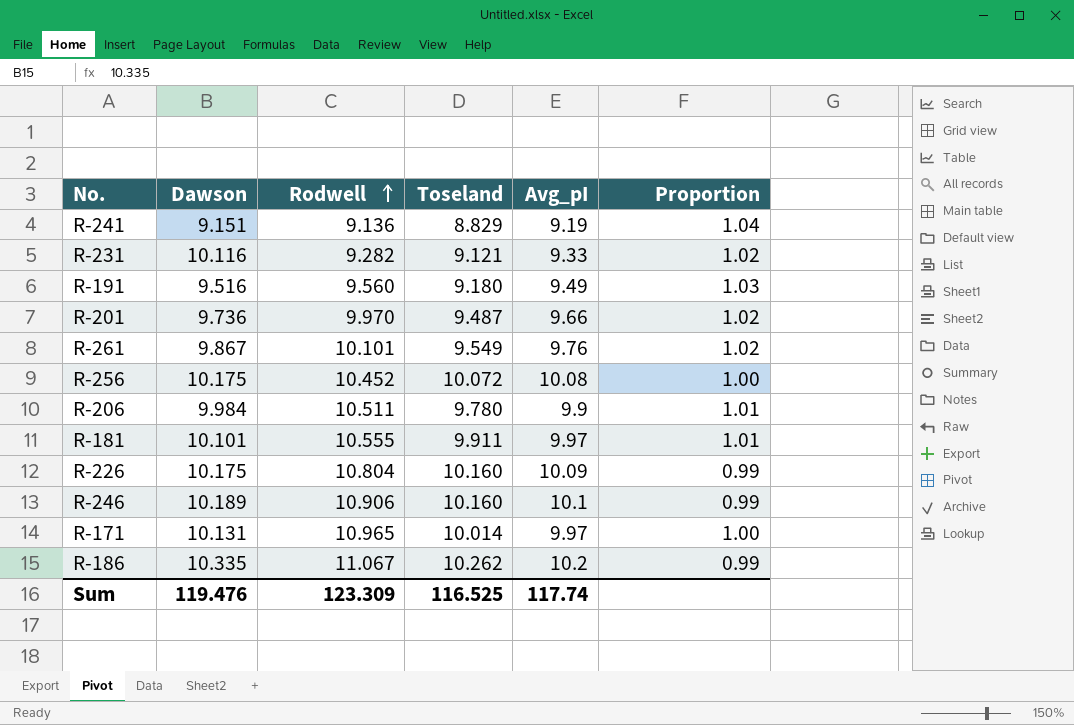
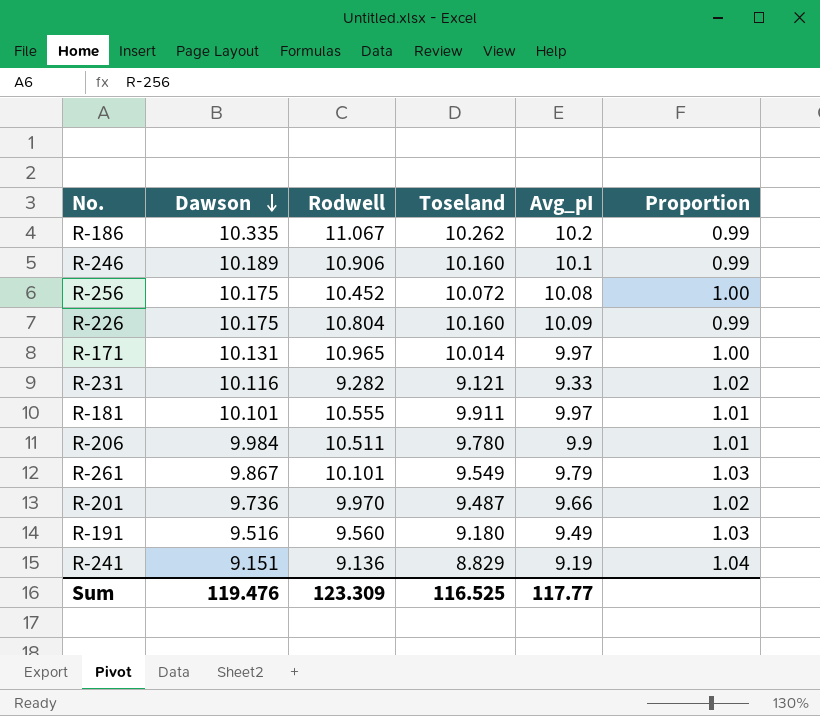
row order: Rodwell ascending -> Dawson descending
R-261 | Avg_pI: 9.76 -> 9.79
R-261 | Proportion: 1.02 -> 1.03
Sum | Avg_pI: 117.74 -> 117.77

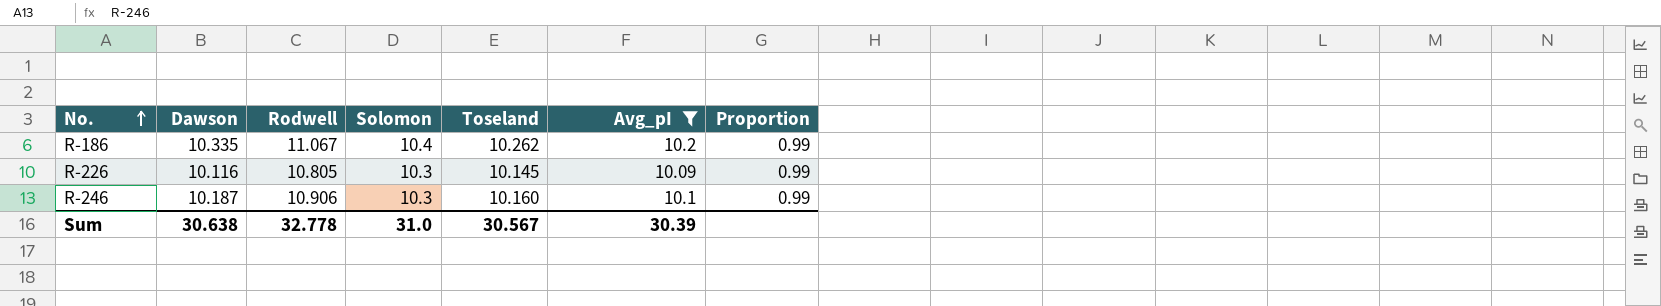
filter: none -> Avg_pI >= 10.09
row order: Dawson descending -> No. ascending
column Solomon | position: none -> 4
R-226 | Dawson: 10.175 -> 10.116
R-226 | Rodwell: 10.804 -> 10.805
R-226 | Toseland: 10.160 -> 10.145
R-246 | Dawson: 10.189 -> 10.187
Sum | Dawson: 119.476 -> 30.638
Sum | Rodwell: 123.309 -> 32.778
Sum | Toseland: 116.525 -> 30.567
Sum | Avg_pI: 117.77 -> 30.39

